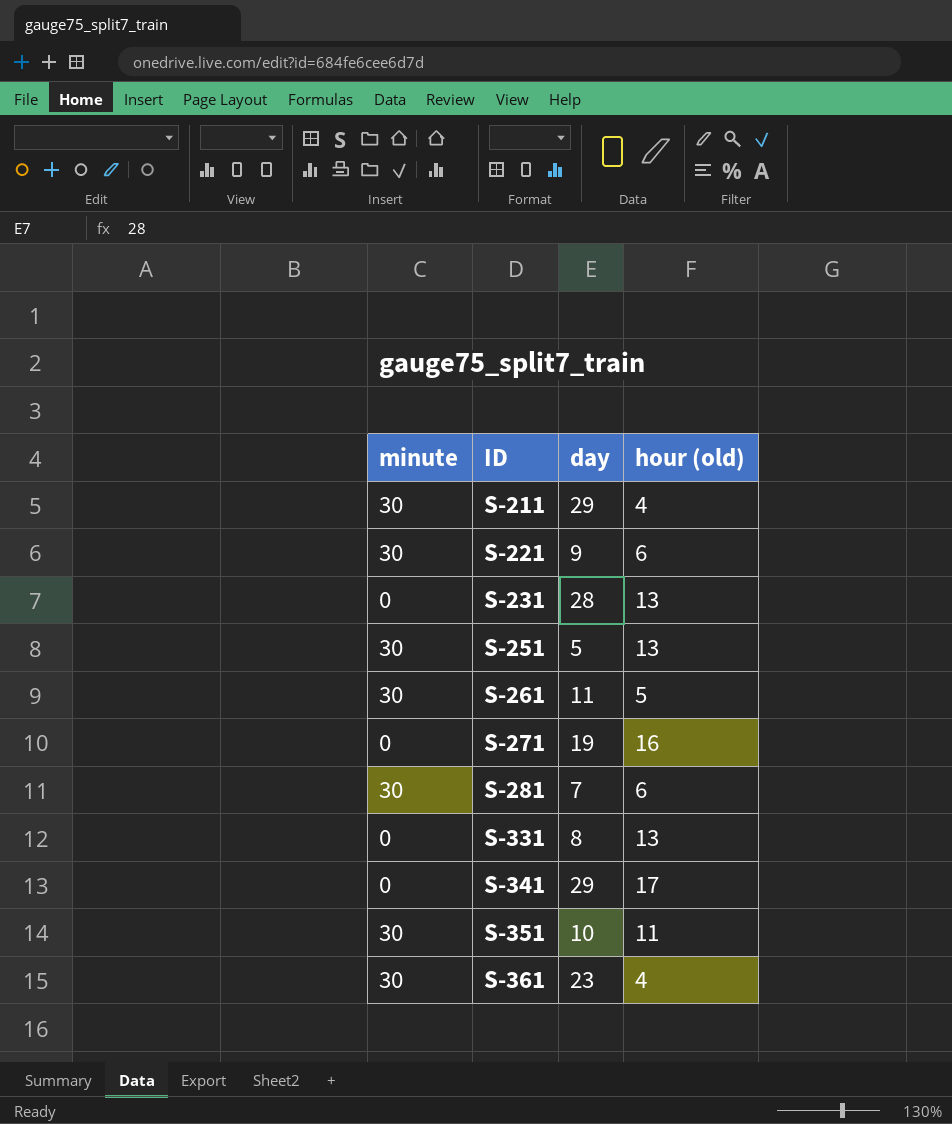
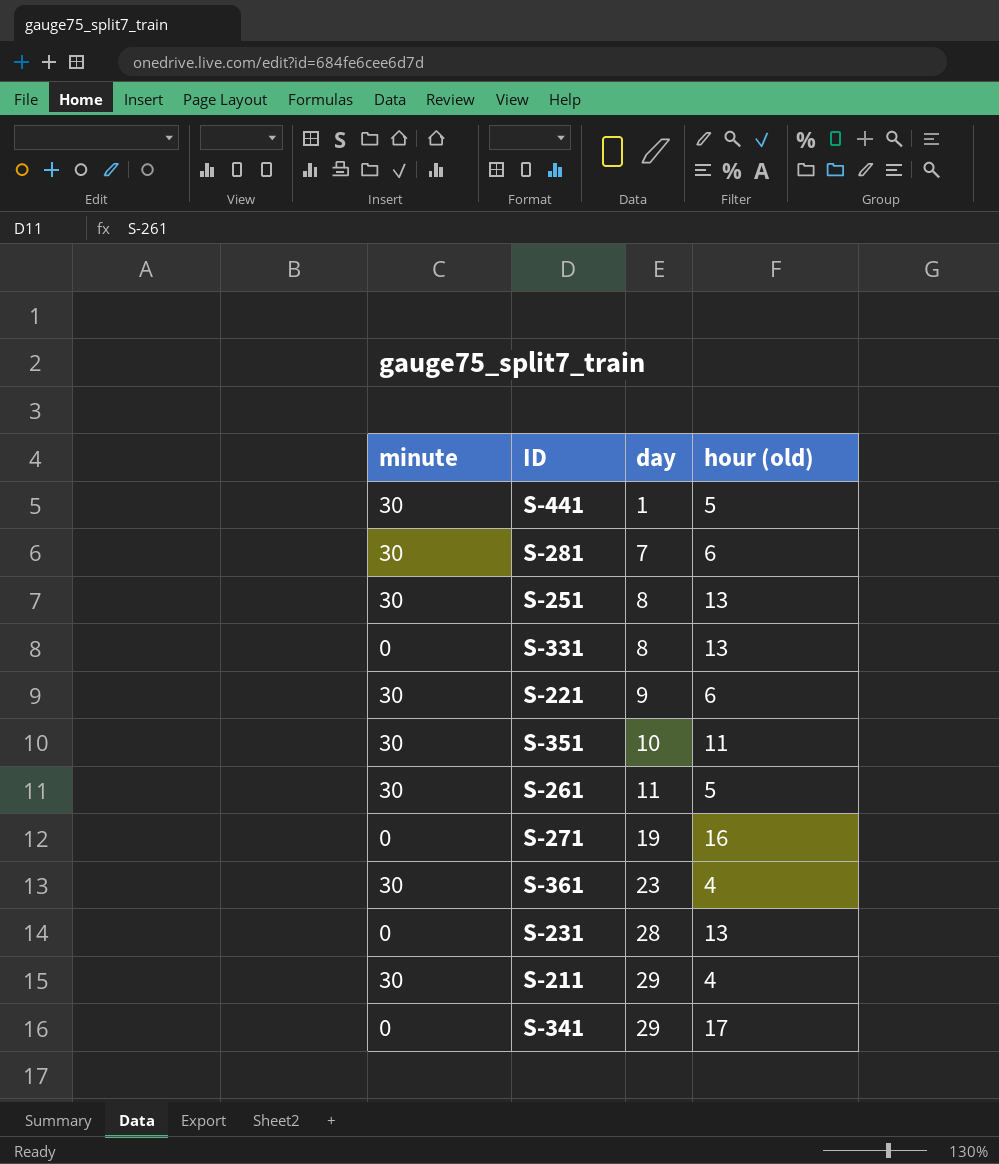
row order: ID ascending -> day ascending
row S-441: none -> 30 | 1 | 5
S-251 | day: 5 -> 8

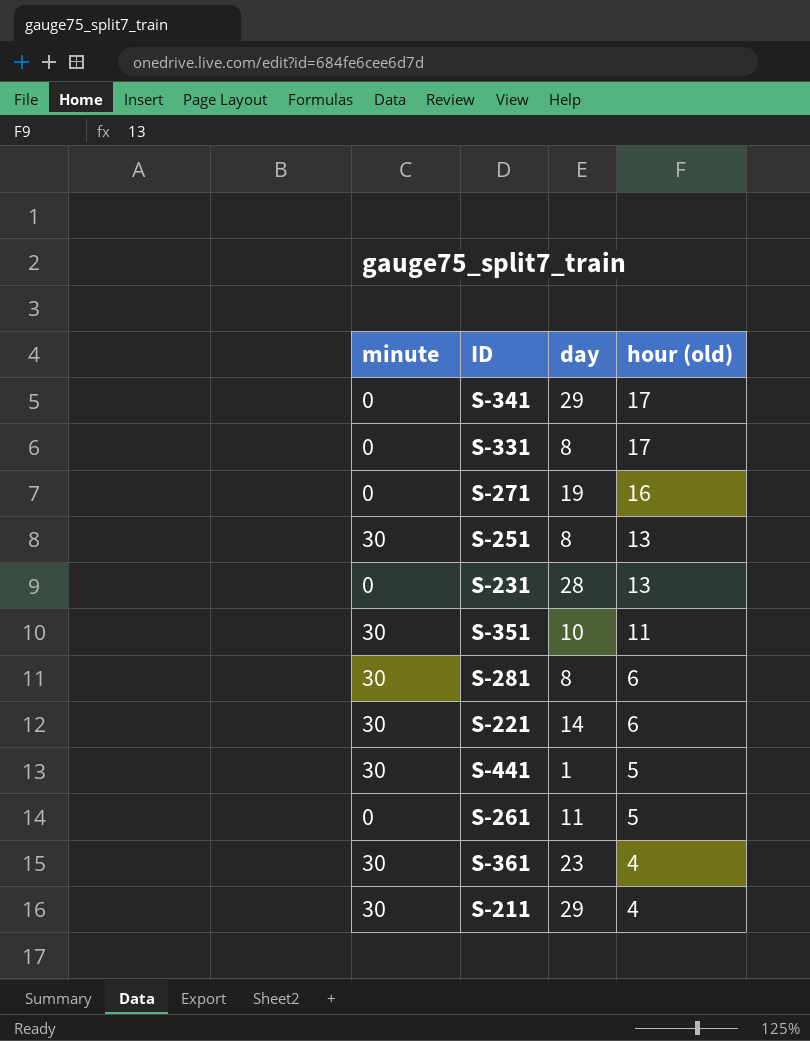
row order: day ascending -> hour (old) descending
S-331 | hour (old): 13 -> 17
S-281 | day: 7 -> 8
S-221 | day: 9 -> 14
S-261 | minute: 30 -> 0

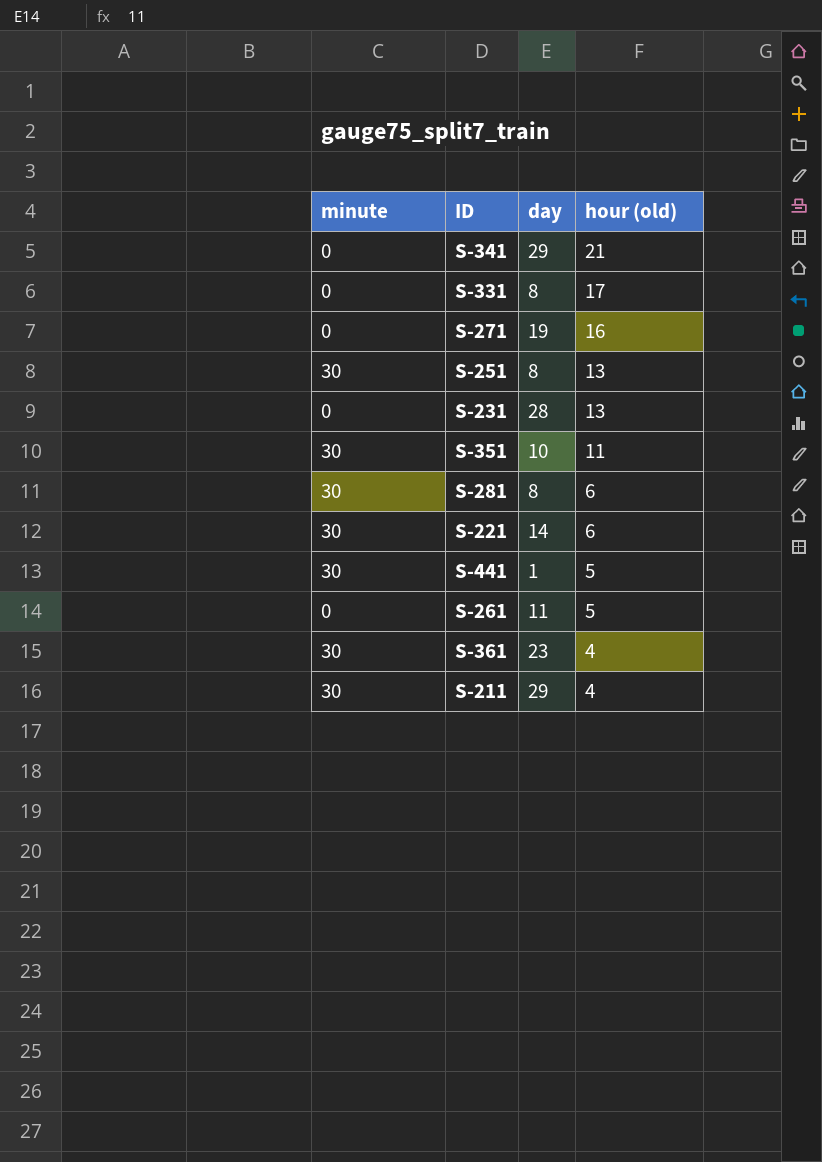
S-341 | hour (old): 17 -> 21

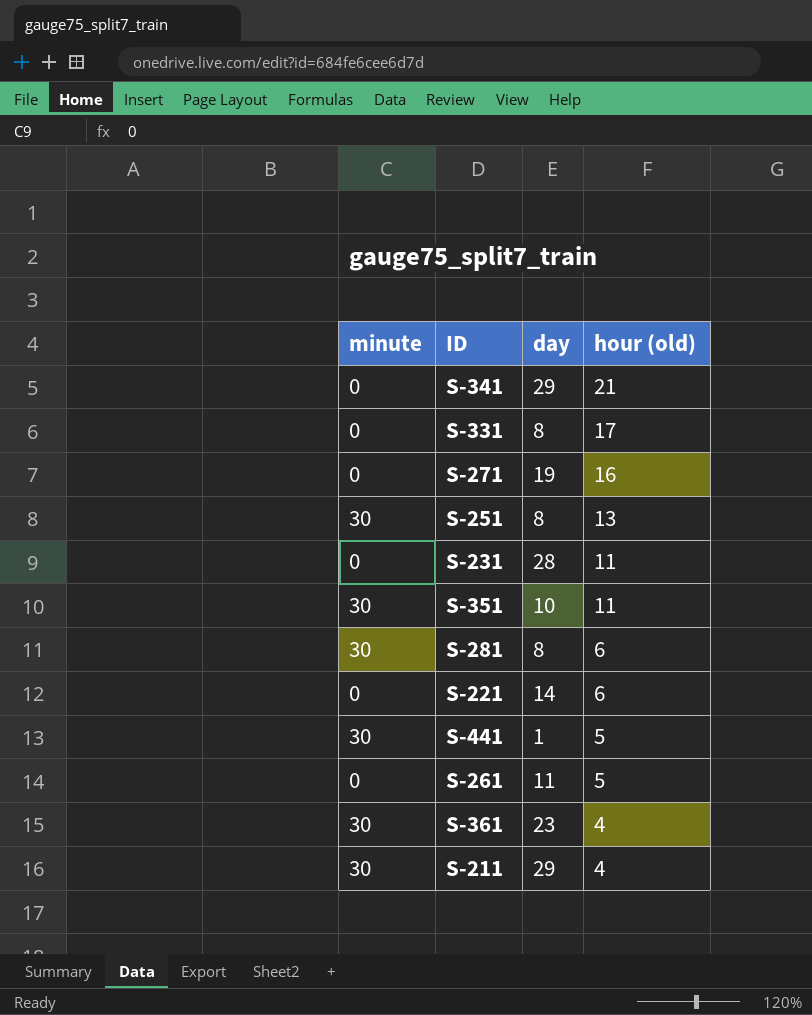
S-231 | hour (old): 13 -> 11
S-221 | minute: 30 -> 0

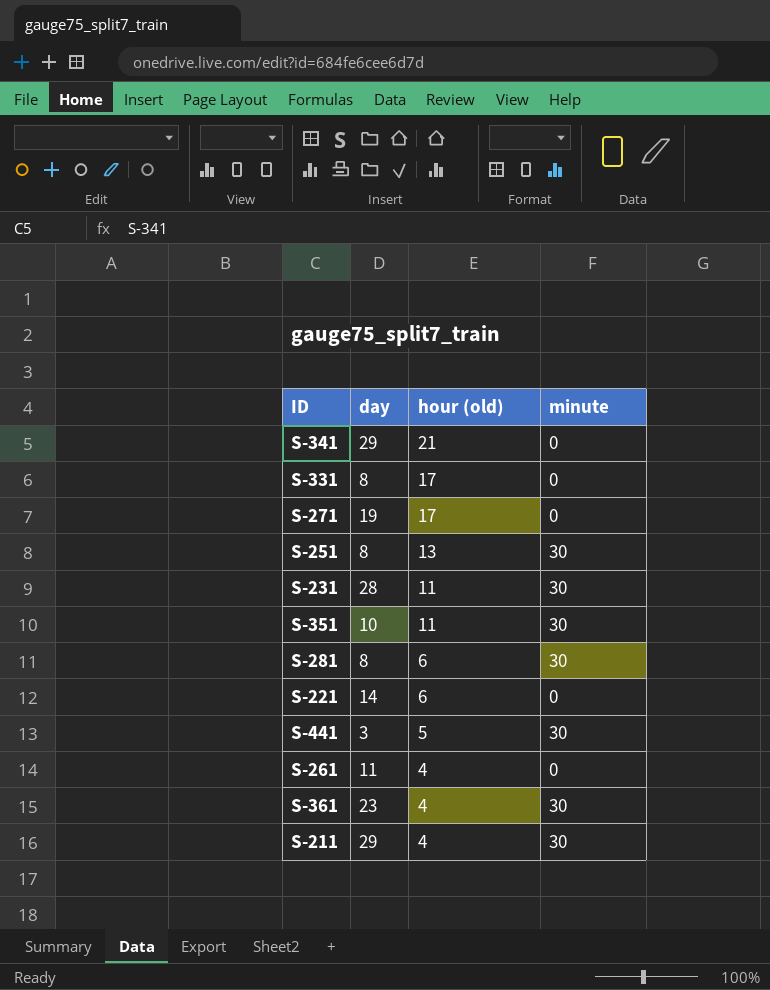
column minute | position: 1 -> 4
S-271 | hour (old): 16 -> 17
S-231 | minute: 0 -> 30
S-441 | day: 1 -> 3
S-261 | hour (old): 5 -> 4

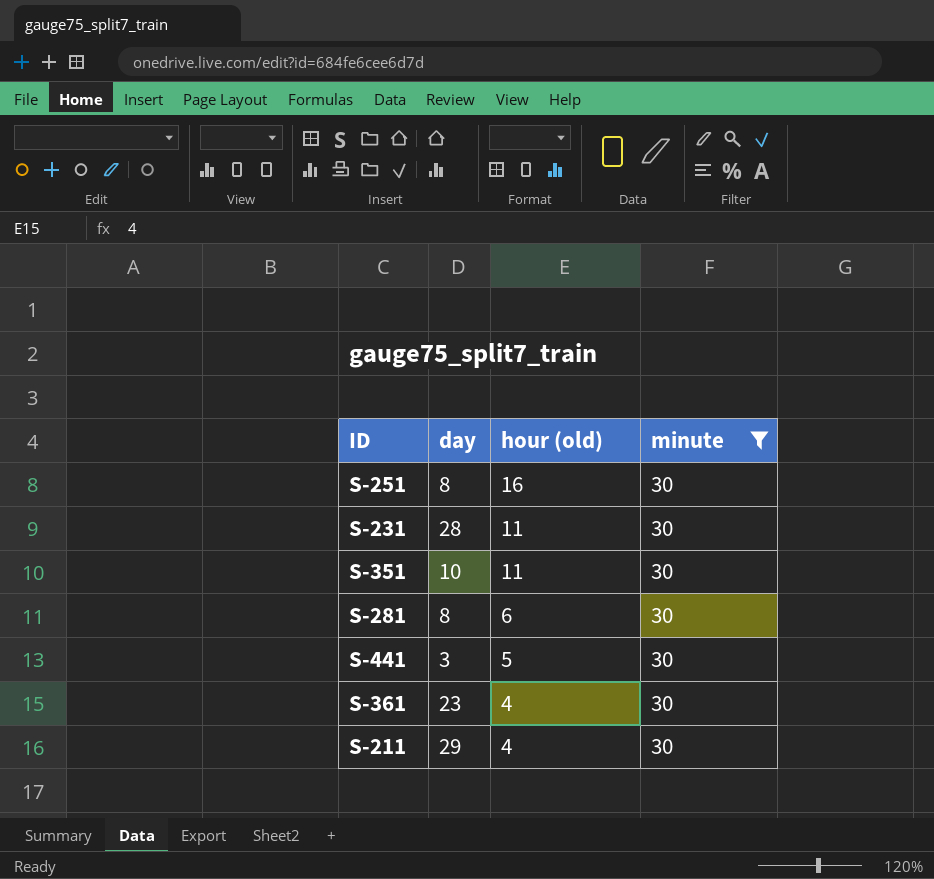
filter: none -> minute = 30
S-251 | hour (old): 13 -> 16

